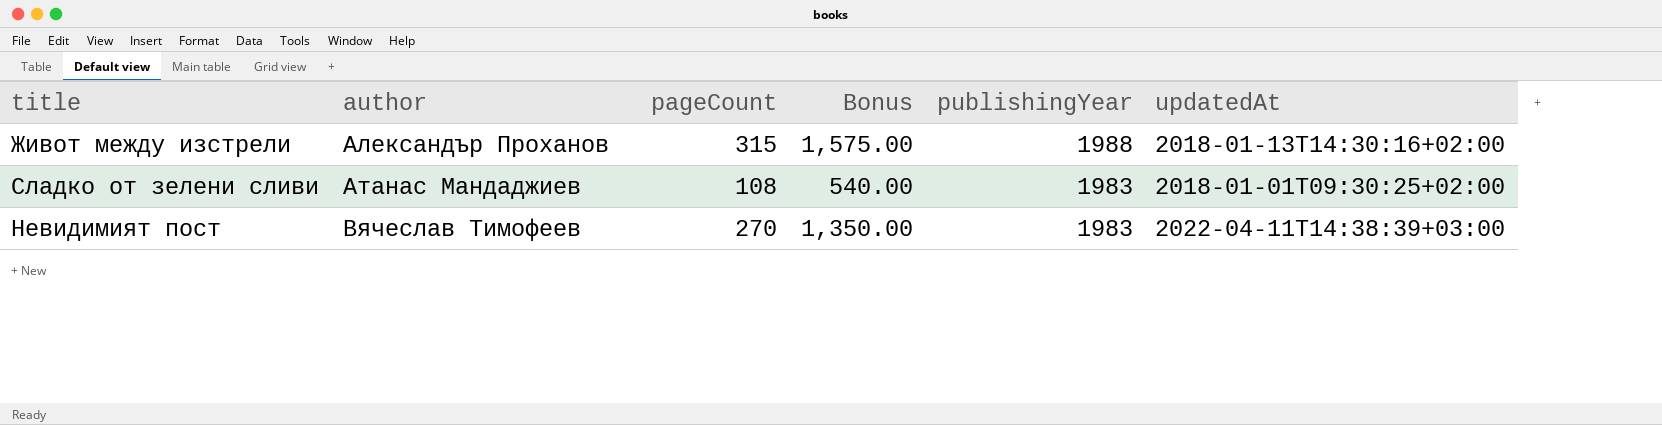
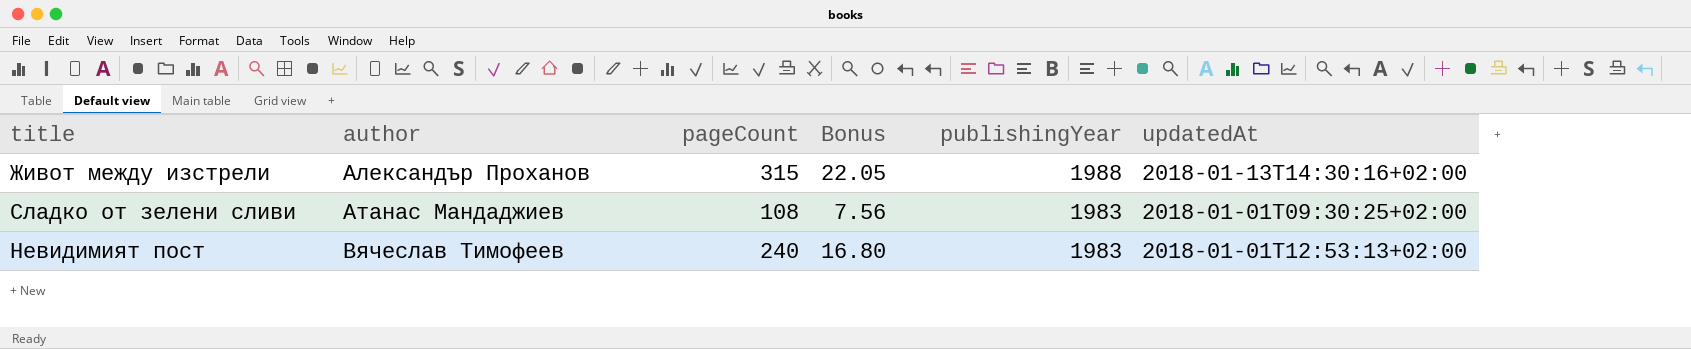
column Bonus | formula: [pageCount] * 5 -> [pageCount] * 0.07
Невидимият пост | pageCount: 270 -> 240
Невидимият пост | updatedAt: 2022-04-11T14:38:39+03:00 -> 2018-01-01T12:53:13+02:00

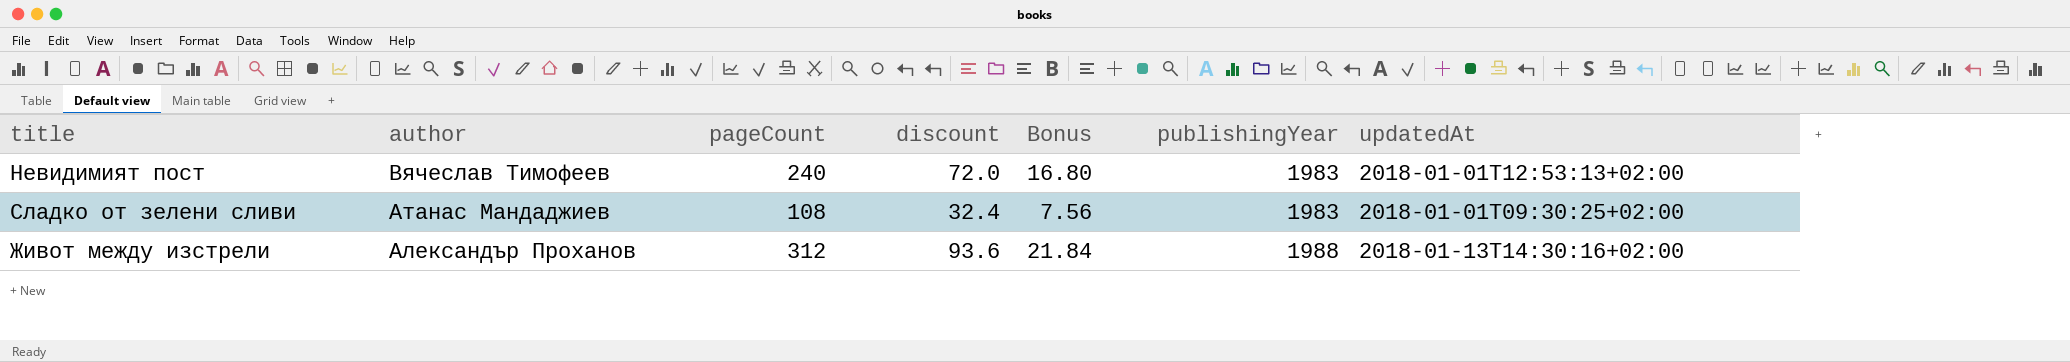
row order: author ascending -> author descending
column discount | formula: none -> [pageCount] * 0.3
Живот между изстрели | pageCount: 315 -> 312
Живот между изстрели | Bonus: 22.05 -> 21.84

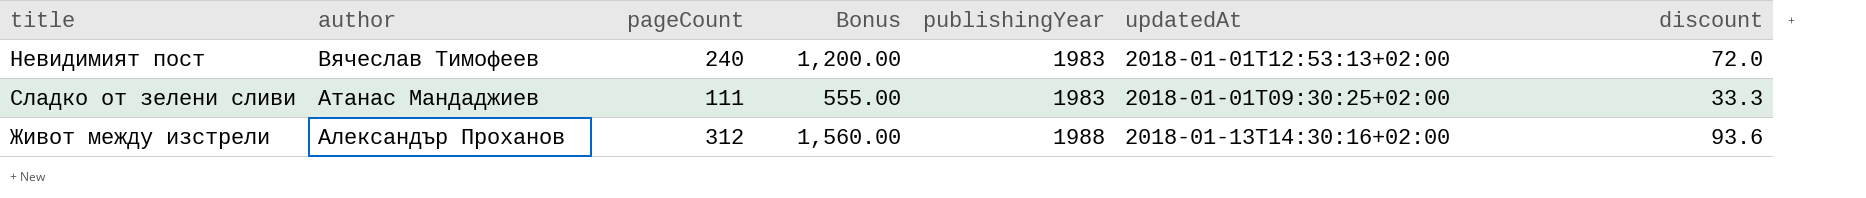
column Bonus | formula: [pageCount] * 0.07 -> [pageCount] * 5
column discount | position: 4 -> 7
Сладко от зелени сливи | pageCount: 108 -> 111
Сладко от зелени сливи | discount: 32.4 -> 33.3

